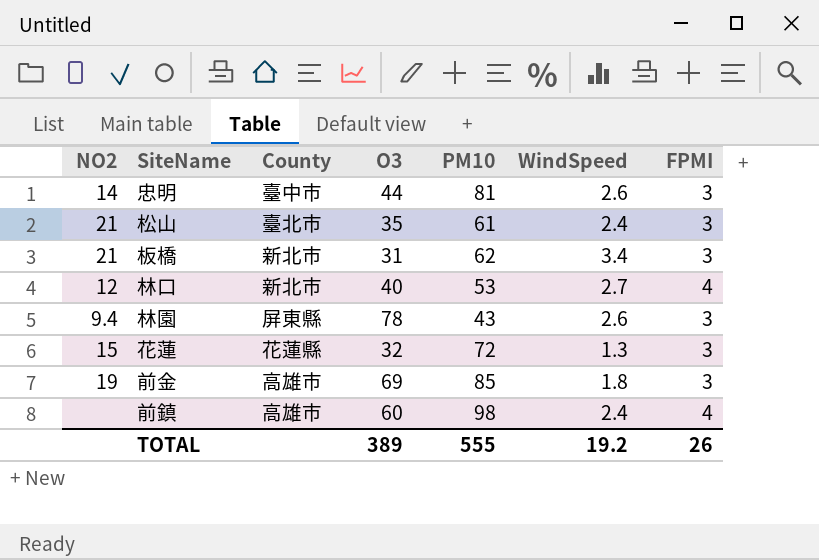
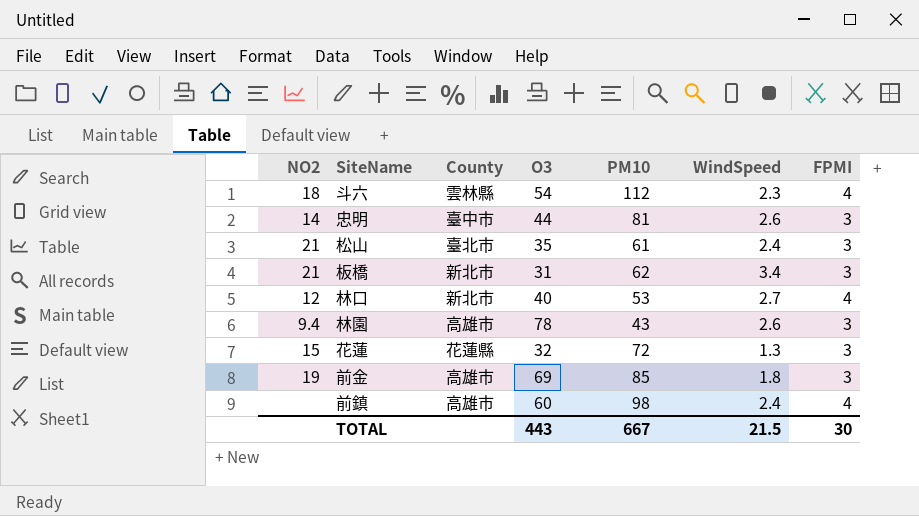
row 斗六: none -> 18 | 雲林縣 | 54 | 112 | 2.3 | 4
林園 | County: 屏東縣 -> 高雄市
TOTAL | O3: 389 -> 443
TOTAL | PM10: 555 -> 667
TOTAL | WindSpeed: 19.2 -> 21.5
TOTAL | FPMI: 26 -> 30

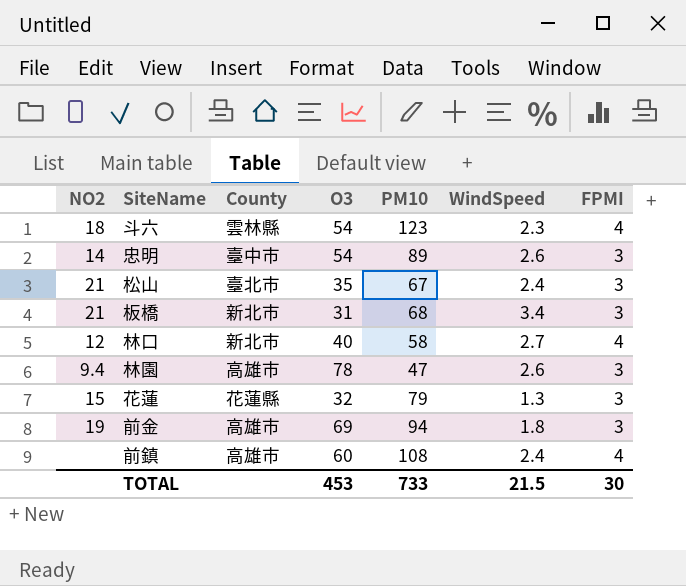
斗六 | PM10: 112 -> 123
忠明 | O3: 44 -> 54
忠明 | PM10: 81 -> 89
松山 | PM10: 61 -> 67
板橋 | PM10: 62 -> 68
林口 | PM10: 53 -> 58
林園 | PM10: 43 -> 47
花蓮 | PM10: 72 -> 79
前金 | PM10: 85 -> 94
前鎮 | PM10: 98 -> 108
TOTAL | O3: 443 -> 453
TOTAL | PM10: 667 -> 733

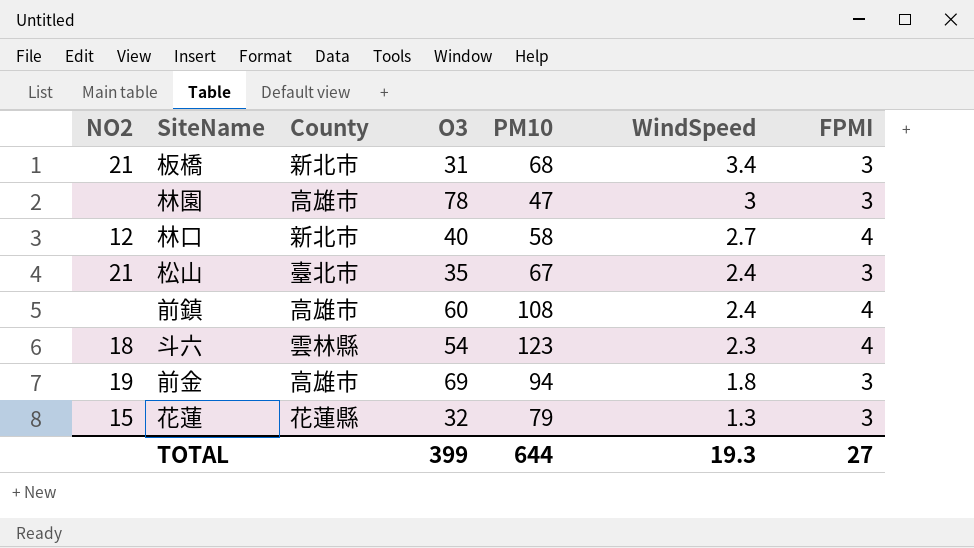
row order: none -> WindSpeed descending
row 忠明: 14 | 臺中市 | 54 | 89 | 2.6 | 3 -> none
林園 | NO2: 9.4 -> none
林園 | WindSpeed: 2.6 -> 3
TOTAL | O3: 453 -> 399
TOTAL | PM10: 733 -> 644
TOTAL | WindSpeed: 21.5 -> 19.3
TOTAL | FPMI: 30 -> 27

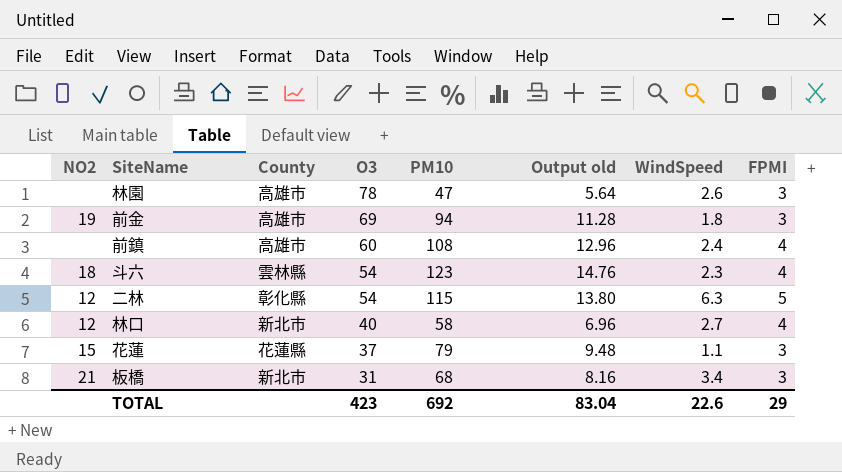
row order: WindSpeed descending -> O3 descending
column Output old | formula: none -> [PM10] * 0.12
row 松山: 21 | 臺北市 | 35 | 67 | 2.4 | 3 -> none
林園 | WindSpeed: 3 -> 2.6
row 二林: none -> 12 | 彰化縣 | 54 | 115 | 13.80 | 6.3 | 5
花蓮 | O3: 32 -> 37
花蓮 | WindSpeed: 1.3 -> 1.1
TOTAL | O3: 399 -> 423
TOTAL | PM10: 644 -> 692
TOTAL | WindSpeed: 19.3 -> 22.6
TOTAL | FPMI: 27 -> 29

